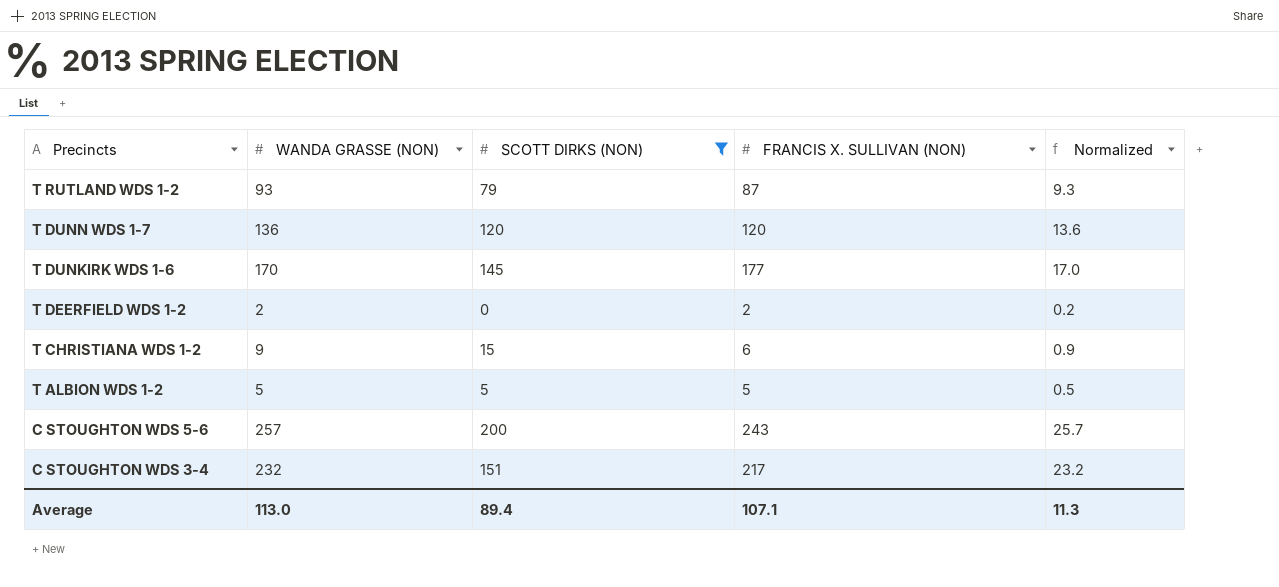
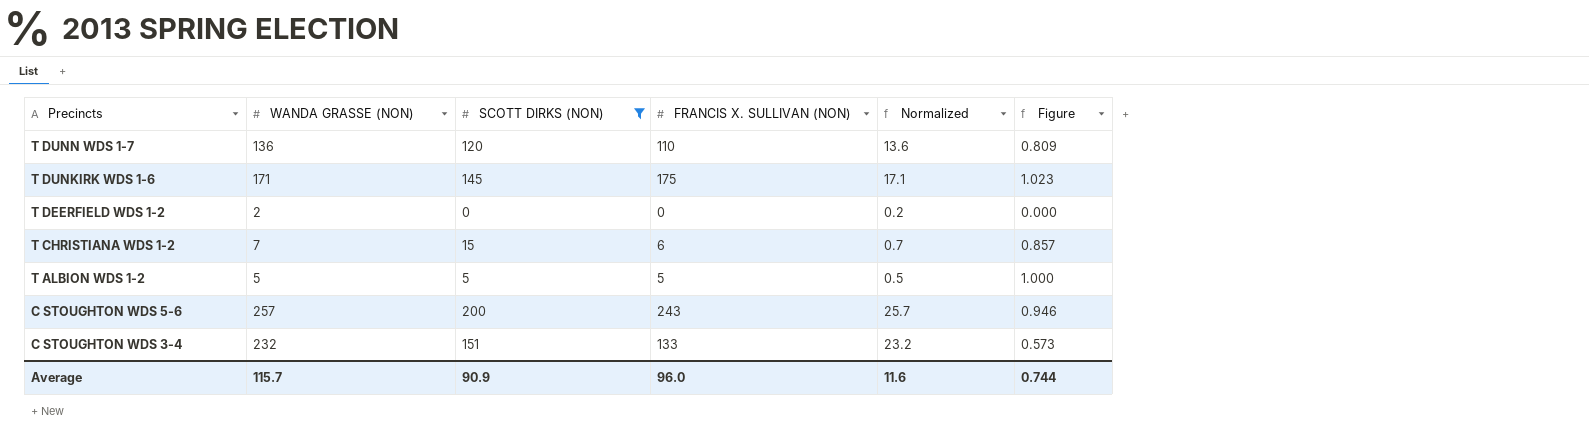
column Figure | formula: none -> [FRANCIS X. SULLIVAN (NON)] / [WANDA GRASSE (NON)]
row T RUTLAND WDS 1-2: 93 | 79 | 87 | 9.3 -> none
T DUNN WDS 1-7 | FRANCIS X. SULLIVAN (NON): 120 -> 110
T DUNKIRK WDS 1-6 | WANDA GRASSE (NON): 170 -> 171
T DUNKIRK WDS 1-6 | FRANCIS X. SULLIVAN (NON): 177 -> 175
T DUNKIRK WDS 1-6 | Normalized: 17.0 -> 17.1
T DEERFIELD WDS 1-2 | FRANCIS X. SULLIVAN (NON): 2 -> 0
T CHRISTIANA WDS 1-2 | WANDA GRASSE (NON): 9 -> 7
T CHRISTIANA WDS 1-2 | Normalized: 0.9 -> 0.7
C STOUGHTON WDS 3-4 | FRANCIS X. SULLIVAN (NON): 217 -> 133
Average | WANDA GRASSE (NON): 113.0 -> 115.7
Average | SCOTT DIRKS (NON): 89.4 -> 90.9
Average | FRANCIS X. SULLIVAN (NON): 107.1 -> 96.0
Average | Normalized: 11.3 -> 11.6

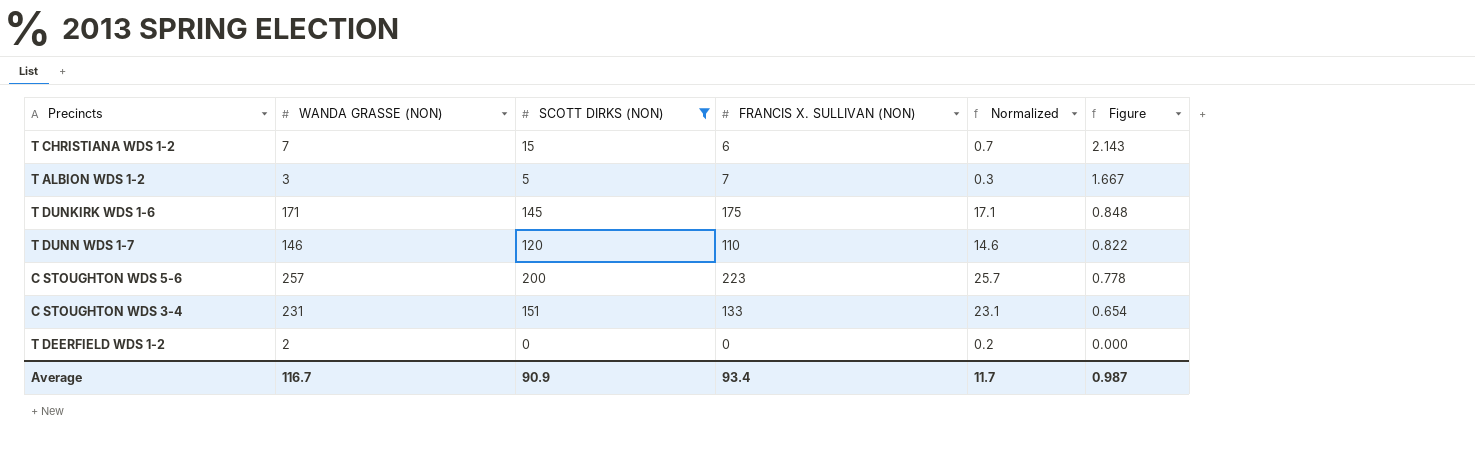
row order: Precincts descending -> Figure descending
column Figure | formula: [FRANCIS X. SULLIVAN (NON)] / [WANDA GRASSE (NON)] -> [SCOTT DIRKS (NON)] / [WANDA GRASSE (NON)]
T ALBION WDS 1-2 | WANDA GRASSE (NON): 5 -> 3
T ALBION WDS 1-2 | FRANCIS X. SULLIVAN (NON): 5 -> 7
T ALBION WDS 1-2 | Normalized: 0.5 -> 0.3
T DUNN WDS 1-7 | WANDA GRASSE (NON): 136 -> 146
T DUNN WDS 1-7 | Normalized: 13.6 -> 14.6
C STOUGHTON WDS 5-6 | FRANCIS X. SULLIVAN (NON): 243 -> 223
C STOUGHTON WDS 3-4 | WANDA GRASSE (NON): 232 -> 231
C STOUGHTON WDS 3-4 | Normalized: 23.2 -> 23.1
Average | WANDA GRASSE (NON): 115.7 -> 116.7
Average | FRANCIS X. SULLIVAN (NON): 96.0 -> 93.4
Average | Normalized: 11.6 -> 11.7
Average | Figure: 0.744 -> 0.987

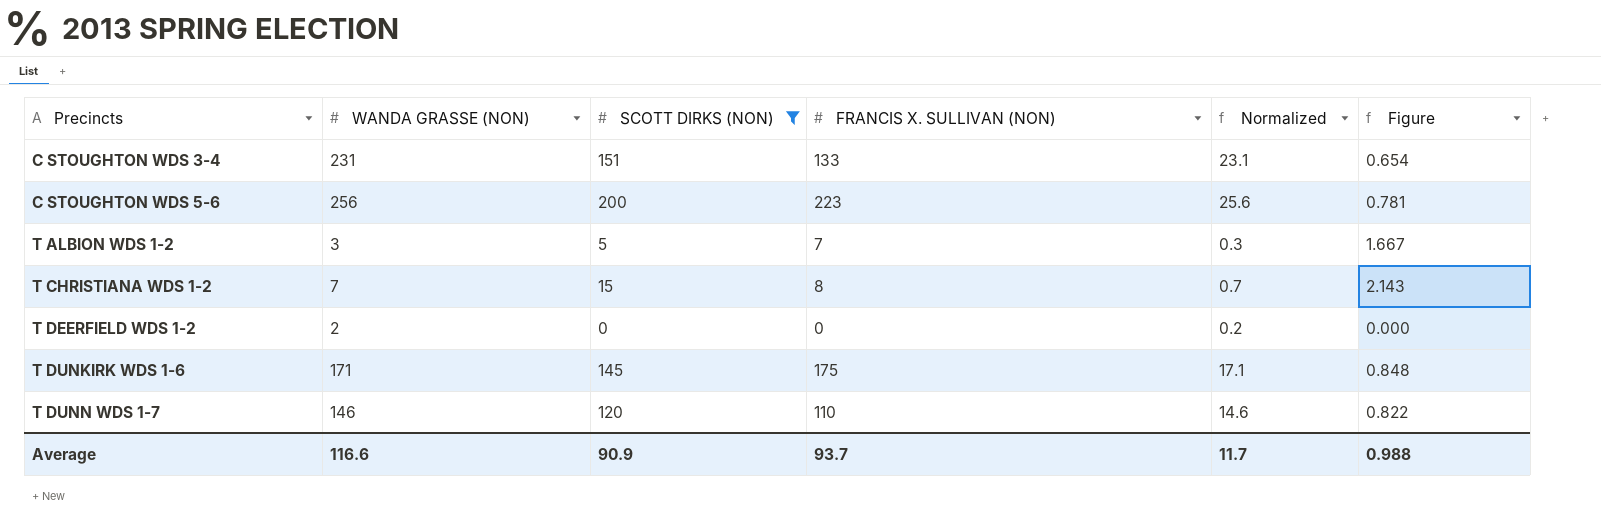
row order: Figure descending -> Precincts ascending
C STOUGHTON WDS 5-6 | WANDA GRASSE (NON): 257 -> 256
C STOUGHTON WDS 5-6 | Normalized: 25.7 -> 25.6
C STOUGHTON WDS 5-6 | Figure: 0.778 -> 0.781
T CHRISTIANA WDS 1-2 | FRANCIS X. SULLIVAN (NON): 6 -> 8
Average | WANDA GRASSE (NON): 116.7 -> 116.6
Average | FRANCIS X. SULLIVAN (NON): 93.4 -> 93.7
Average | Figure: 0.987 -> 0.988

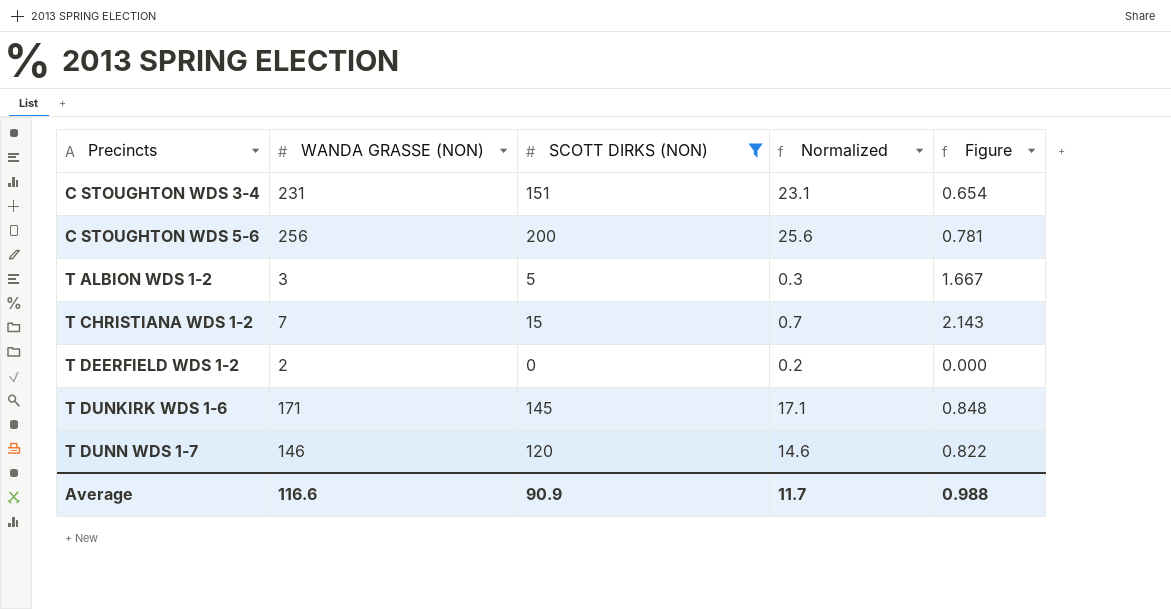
column FRANCIS X. SULLIVAN (NON) | position: 4 -> none

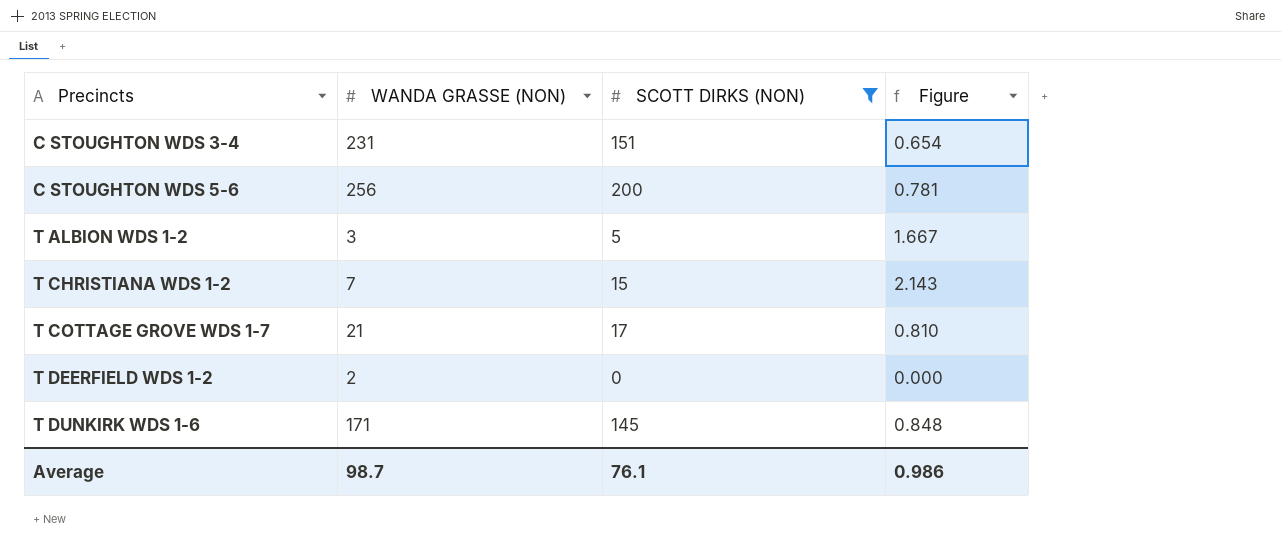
column Normalized | formula: [WANDA GRASSE (NON)] * 0.1 -> none
row T DUNN WDS 1-7: 146 | 120 | 14.6 | 0.822 -> none
row T COTTAGE GROVE WDS 1-7: none -> 21 | 17 | 0.810
Average | WANDA GRASSE (NON): 116.6 -> 98.7
Average | SCOTT DIRKS (NON): 90.9 -> 76.1
Average | Figure: 0.988 -> 0.986

